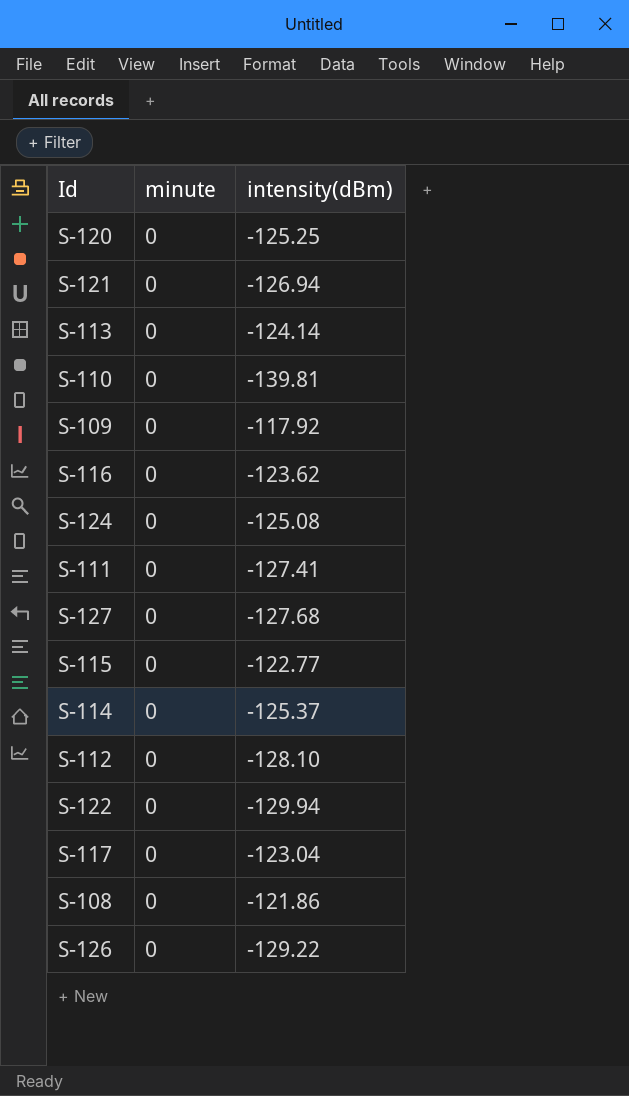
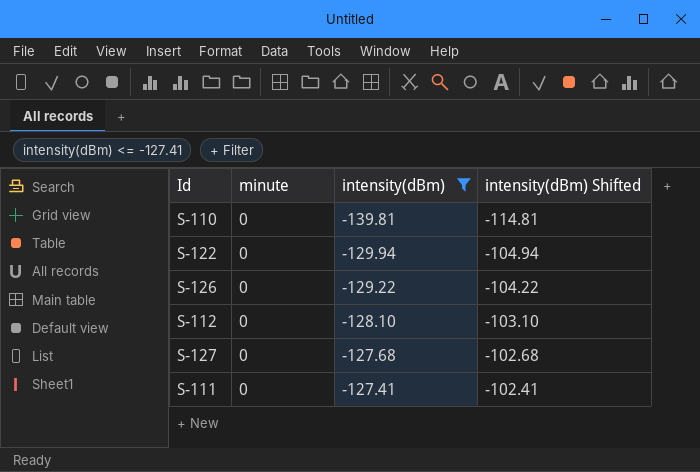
filter: none -> intensity(dBm) <= -127.41
row order: none -> intensity(dBm) ascending
column intensity(dBm) Shifted | formula: none -> [intensity(dBm)] + 25

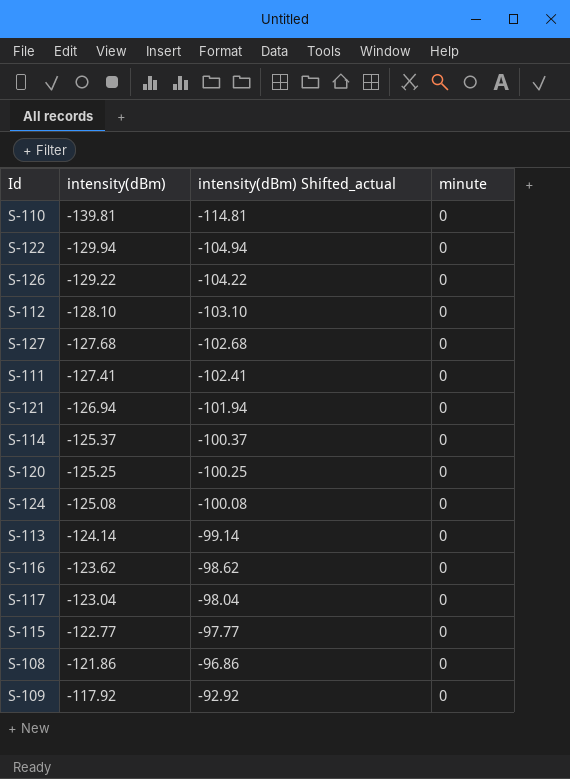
filter: intensity(dBm) <= -127.41 -> none
column name: intensity(dBm) Shifted -> intensity(dBm) Shifted_actual
column minute | position: 2 -> 4

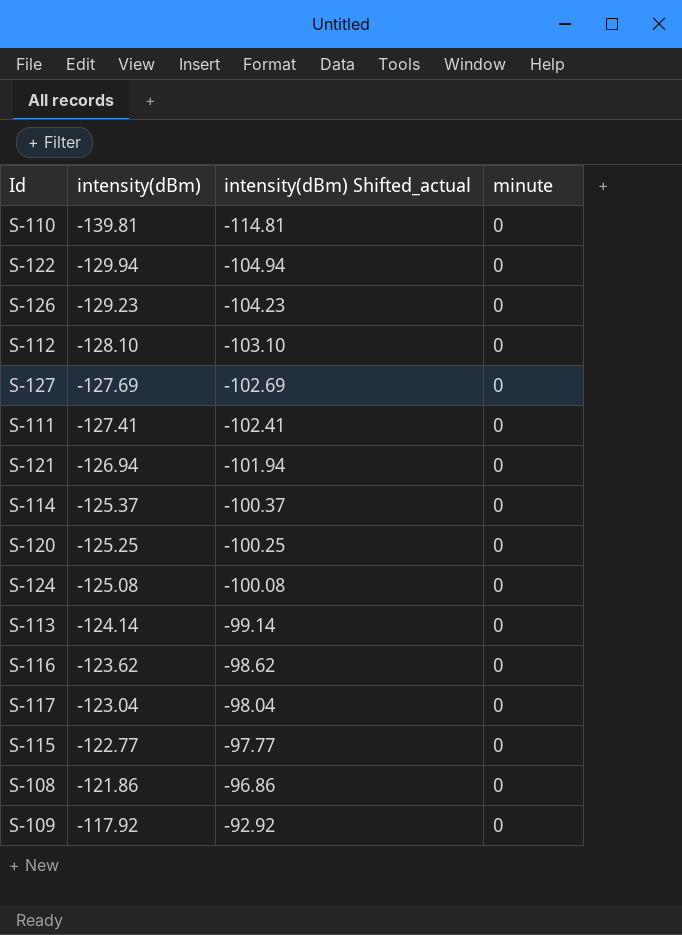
S-126 | intensity(dBm): -129.22 -> -129.23
S-126 | intensity(dBm) Shifted_actual: -104.22 -> -104.23
S-127 | intensity(dBm): -127.68 -> -127.69
S-127 | intensity(dBm) Shifted_actual: -102.68 -> -102.69

